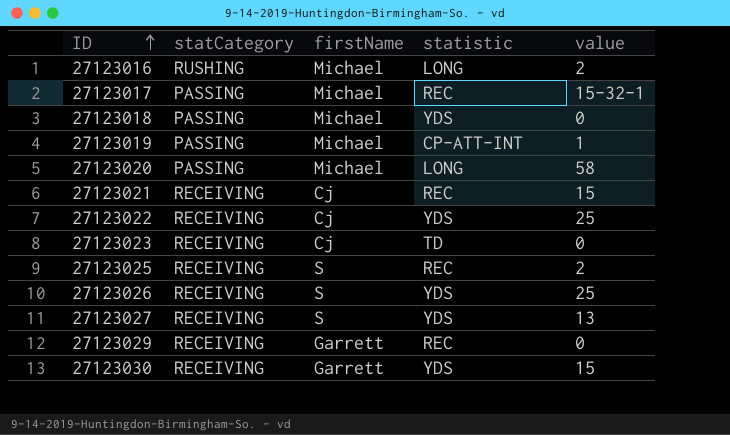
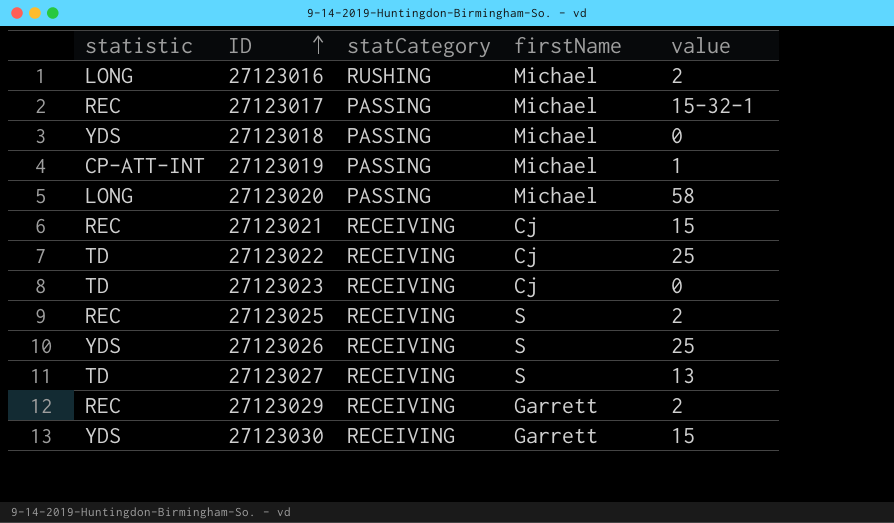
column statistic | position: 4 -> 1
27123022 | statistic: YDS -> TD
27123027 | statistic: YDS -> TD
27123029 | value: 0 -> 2

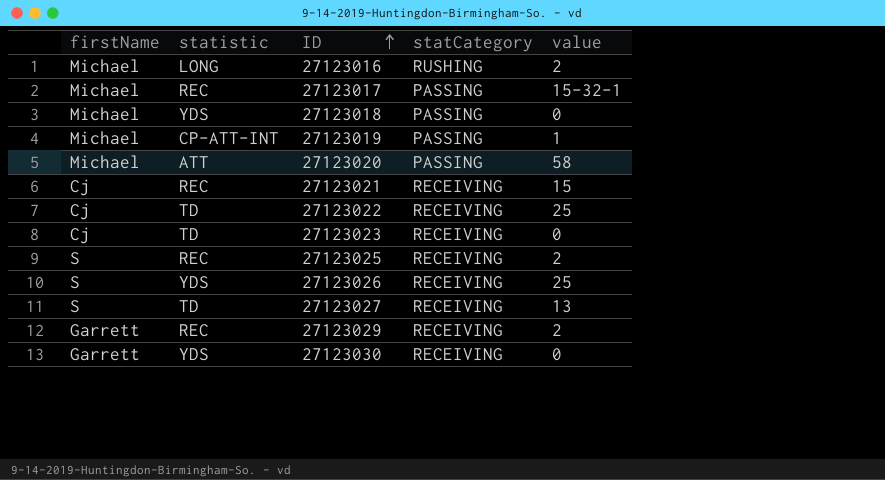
column firstName | position: 4 -> 1
27123020 | statistic: LONG -> ATT
27123030 | value: 15 -> 0

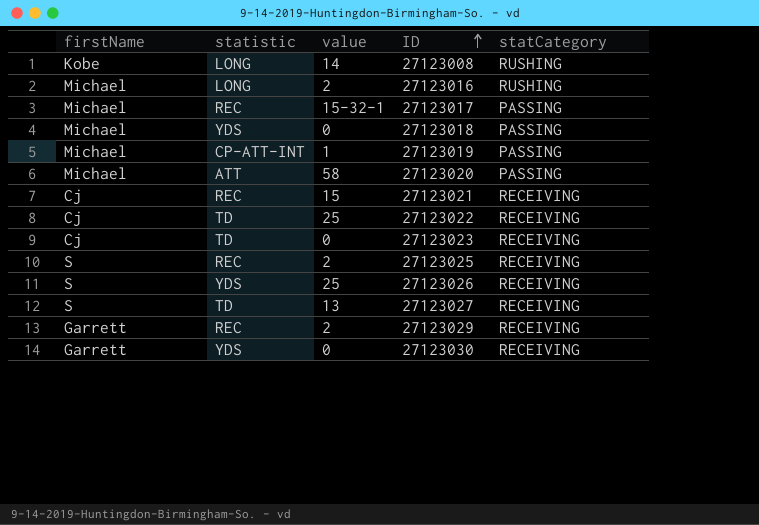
column value | position: 5 -> 3
row 27123008: none -> Kobe | LONG | 14 | RUSHING

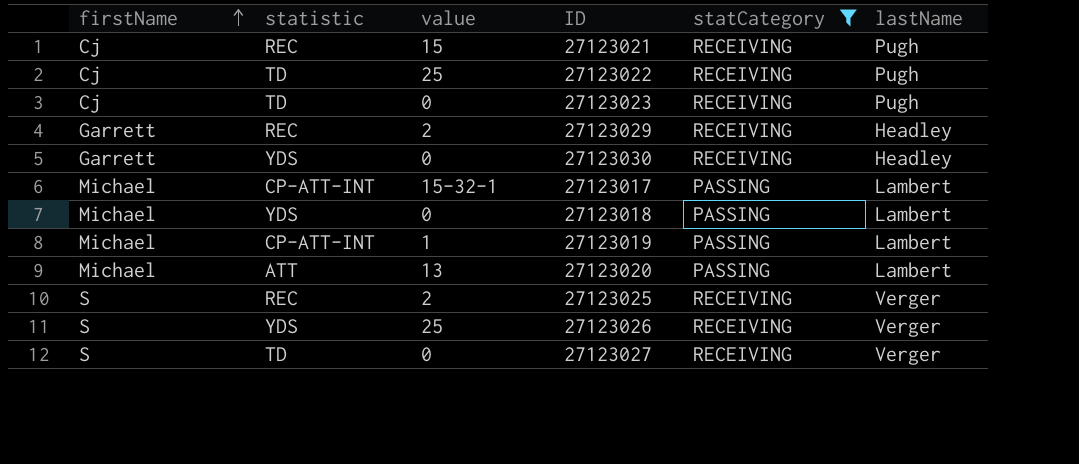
filter: none -> statCategory != RUSHING
row order: ID ascending -> firstName ascending
column lastName | position: none -> 6
27123017 | statistic: REC -> CP-ATT-INT
27123020 | value: 58 -> 13
27123027 | value: 13 -> 0

